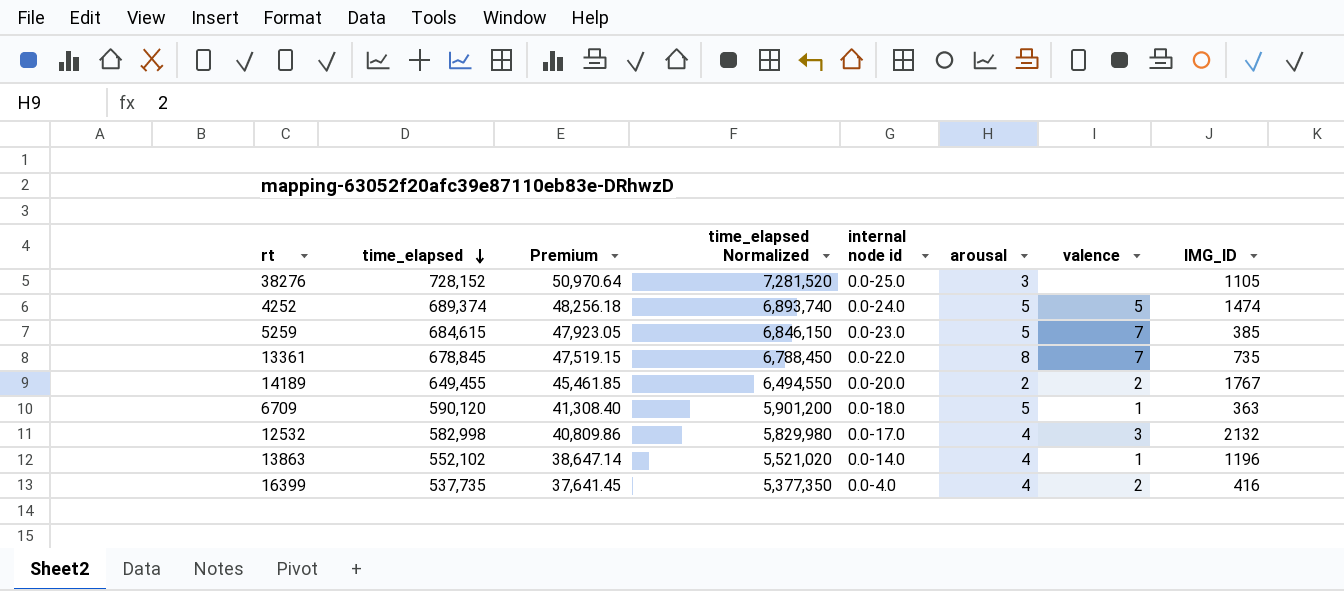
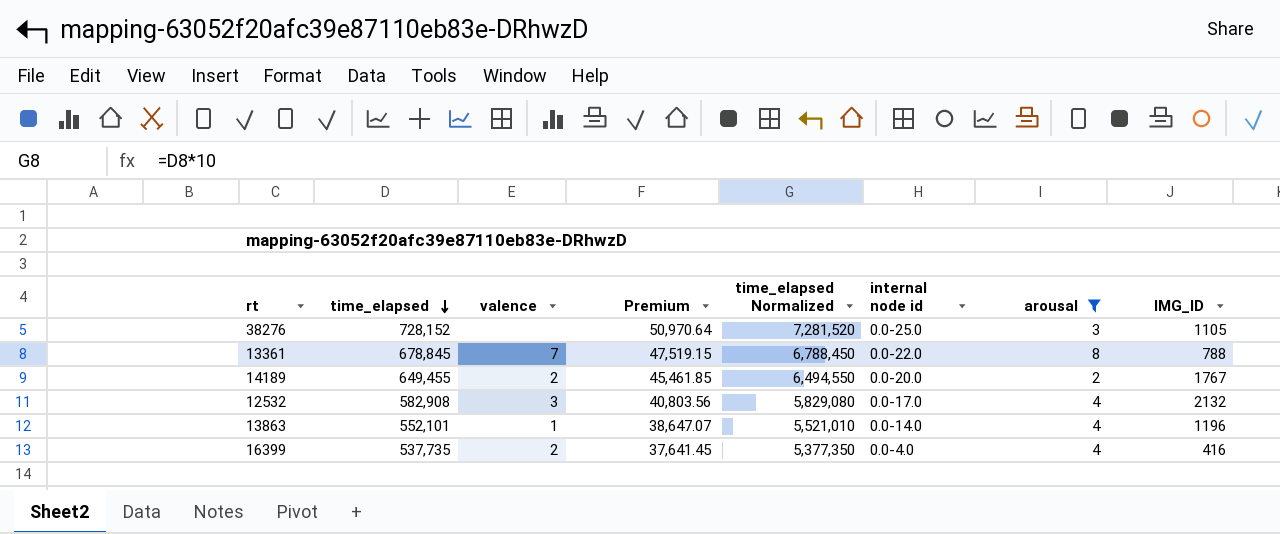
filter: none -> arousal != 5
column valence | position: 7 -> 3
13361 | IMG_ID: 735 -> 788
12532 | time_elapsed: 582,998 -> 582,908
12532 | Premium: 40,809.86 -> 40,803.56
12532 | time_elapsed Normalized: 5,829,980 -> 5,829,080
13863 | time_elapsed: 552,102 -> 552,101
13863 | Premium: 38,647.14 -> 38,647.07
13863 | time_elapsed Normalized: 5,521,020 -> 5,521,010

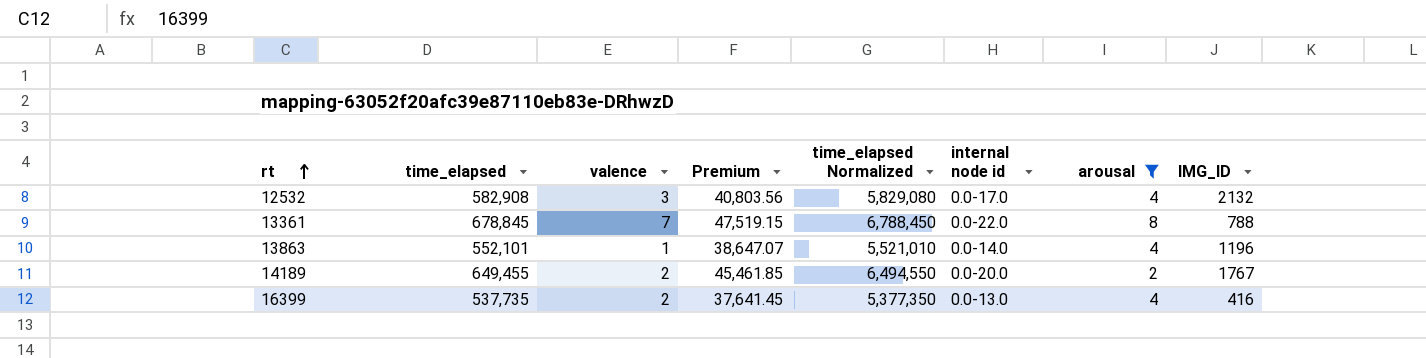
row order: time_elapsed descending -> rt ascending
row 38276: 728,152 | none | 50,970.64 | 7,281,520 | 0.0-25.0 | 3 | 1105 -> none
16399 | internal node id: 0.0-4.0 -> 0.0-13.0

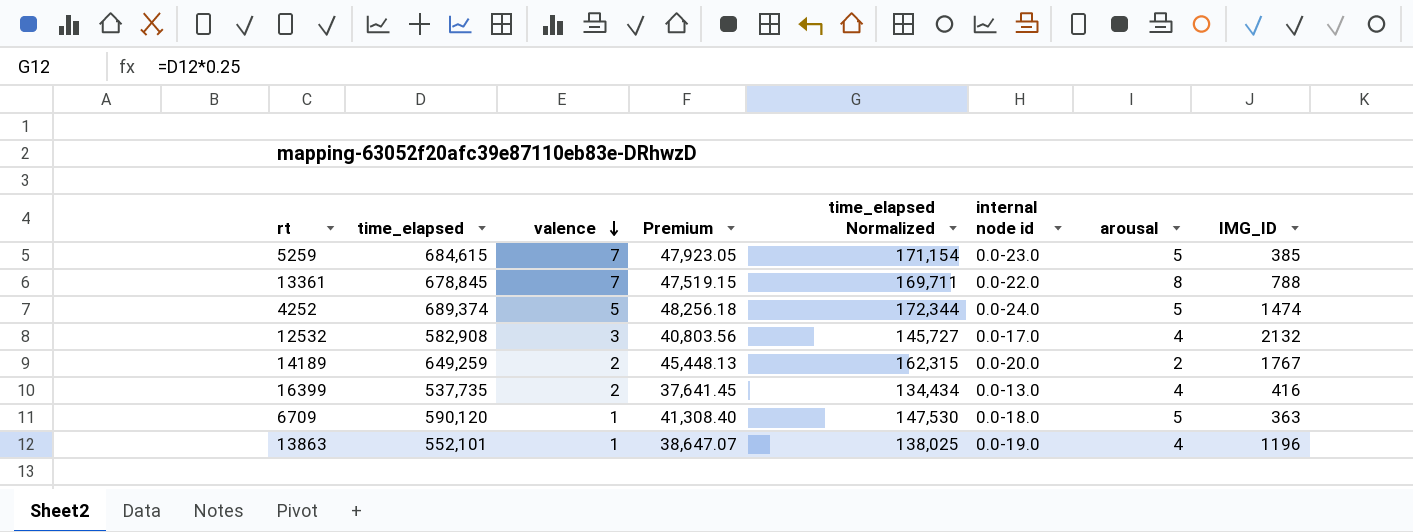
filter: arousal != 5 -> none
row order: rt ascending -> valence descending
column time_elapsed Normalized | formula: [time_elapsed] * 10 -> [time_elapsed] * 0.25
14189 | time_elapsed: 649,455 -> 649,259
14189 | Premium: 45,461.85 -> 45,448.13
13863 | internal node id: 0.0-14.0 -> 0.0-19.0

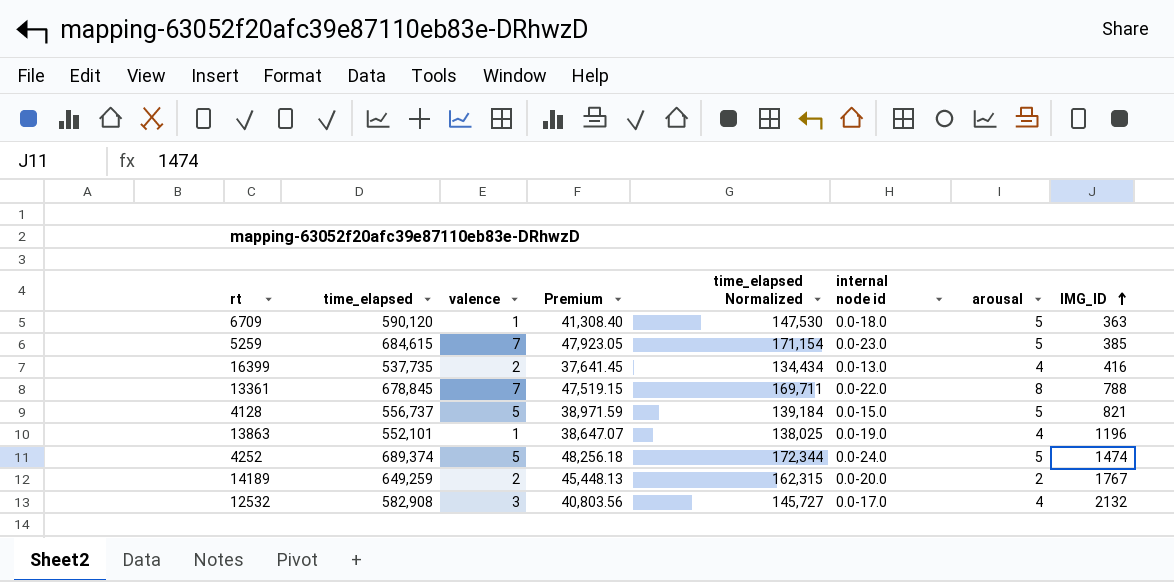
row order: valence descending -> IMG_ID ascending
row 4128: none -> 556,737 | 5 | 38,971.59 | 139,184 | 0.0-15.0 | 5 | 821

